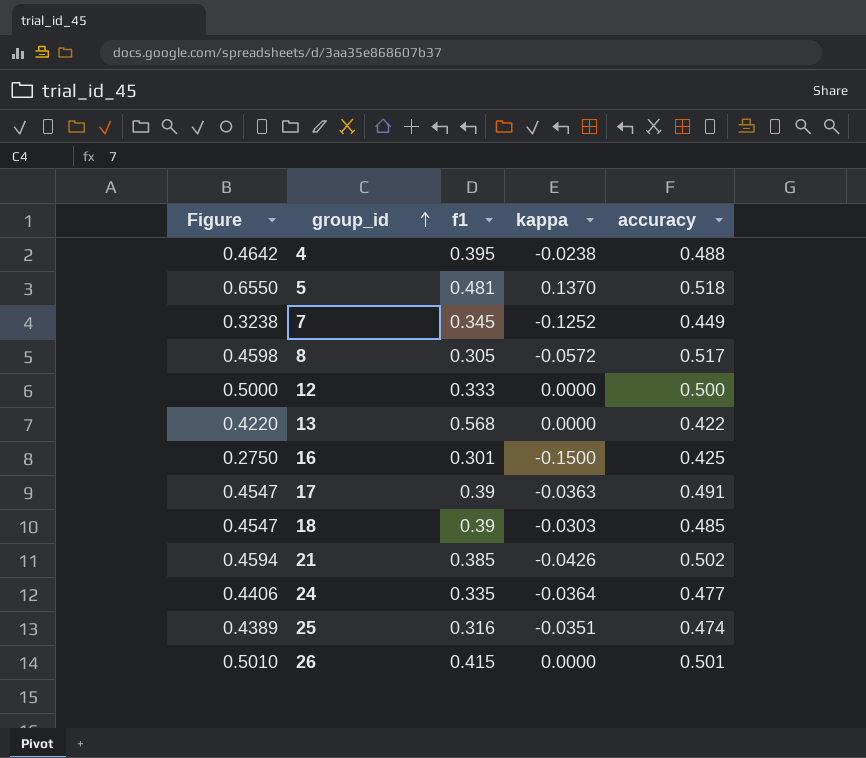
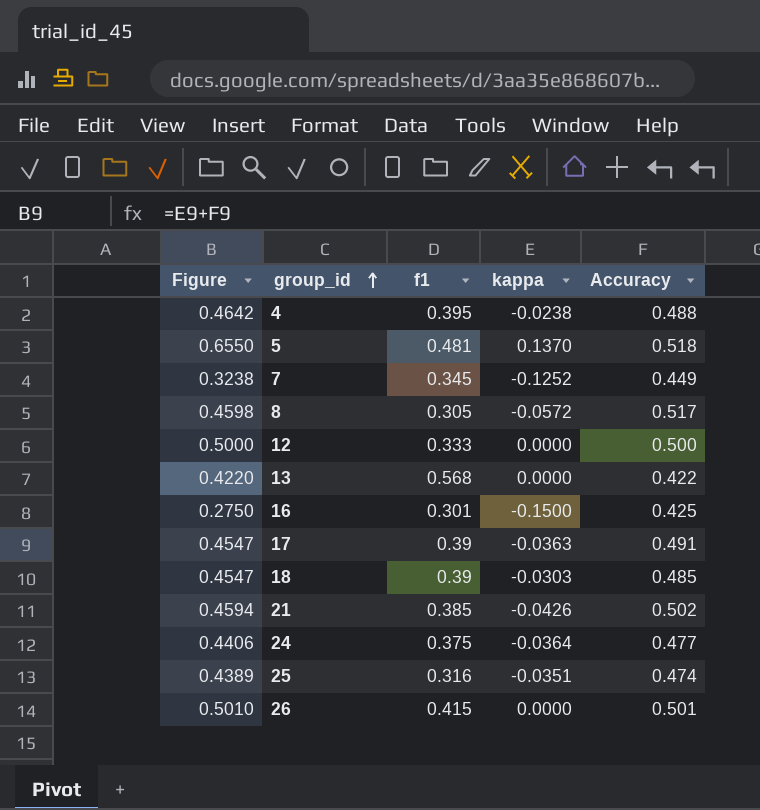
column name: accuracy -> Accuracy
24 | f1: 0.335 -> 0.375

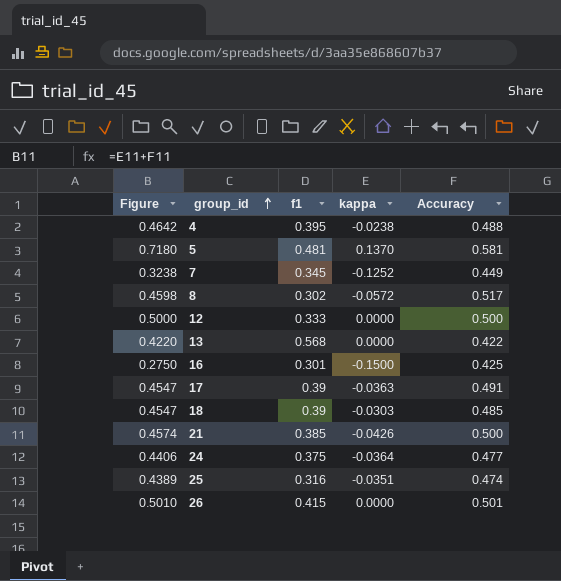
5 | Figure: 0.6550 -> 0.7180
5 | Accuracy: 0.518 -> 0.581
8 | f1: 0.305 -> 0.302
21 | Figure: 0.4594 -> 0.4574
21 | Accuracy: 0.502 -> 0.500

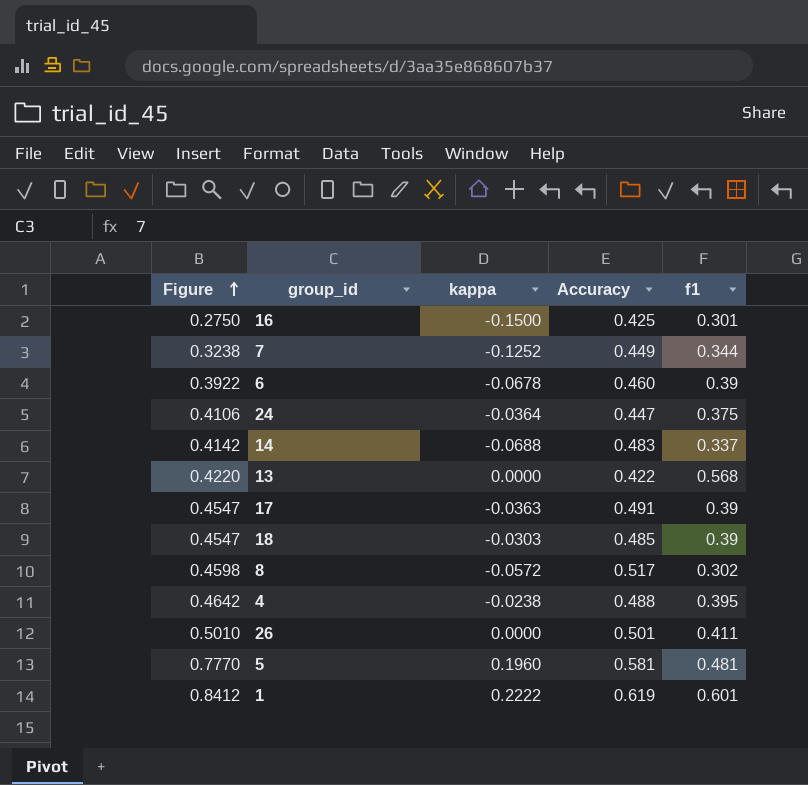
row order: group_id ascending -> Figure ascending
column f1 | position: 3 -> 5
row 12: 0.5000 | 0.333 | 0.0000 | 0.500 -> none
row 21: 0.4574 | 0.385 | -0.0426 | 0.500 -> none
row 25: 0.4389 | 0.316 | -0.0351 | 0.474 -> none
7 | f1: 0.345 -> 0.344
row 6: none -> 0.3922 | -0.0678 | 0.460 | 0.39
24 | Figure: 0.4406 -> 0.4106
24 | Accuracy: 0.477 -> 0.447
row 14: none -> 0.4142 | -0.0688 | 0.483 | 0.337
26 | f1: 0.415 -> 0.411
5 | Figure: 0.7180 -> 0.7770
5 | kappa: 0.1370 -> 0.1960
row 1: none -> 0.8412 | 0.2222 | 0.619 | 0.601

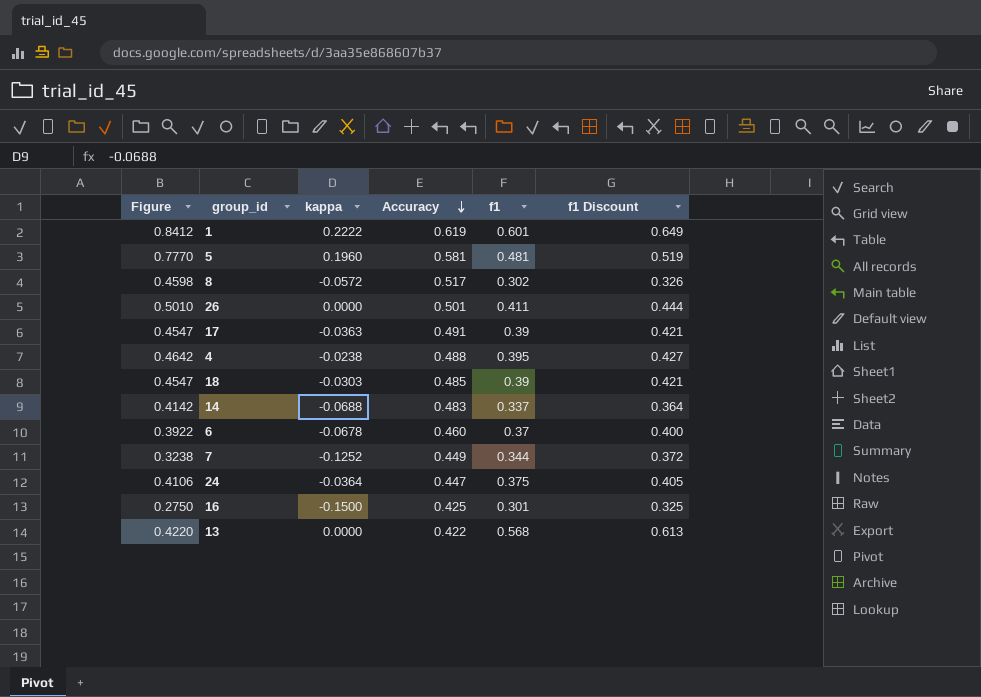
row order: Figure ascending -> Accuracy descending
column f1 Discount | formula: none -> [f1] * 1.08
6 | f1: 0.39 -> 0.37

